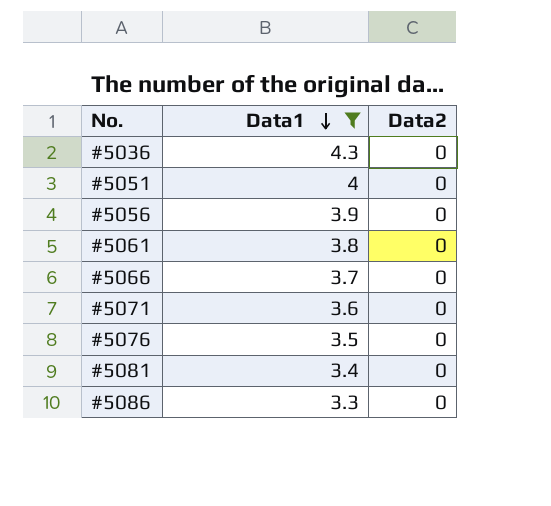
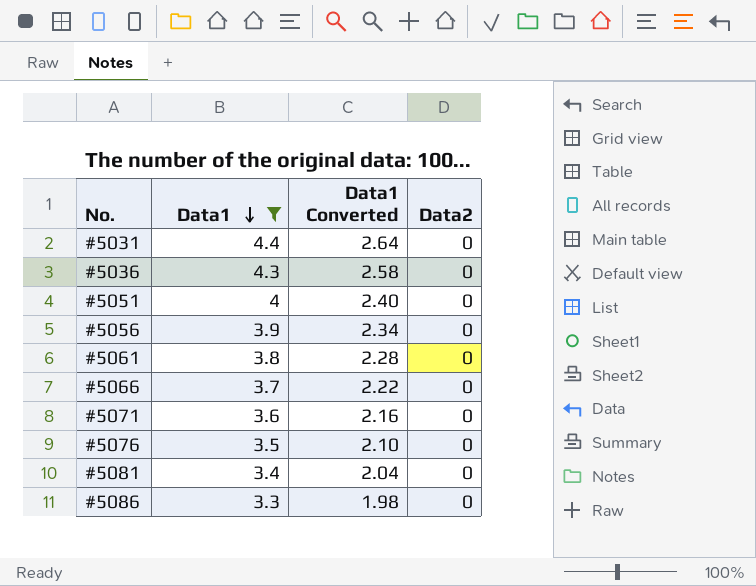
column Data1 Converted | formula: none -> [Data1] * 0.6
row #5031: none -> 4.4 | 2.64 | 0

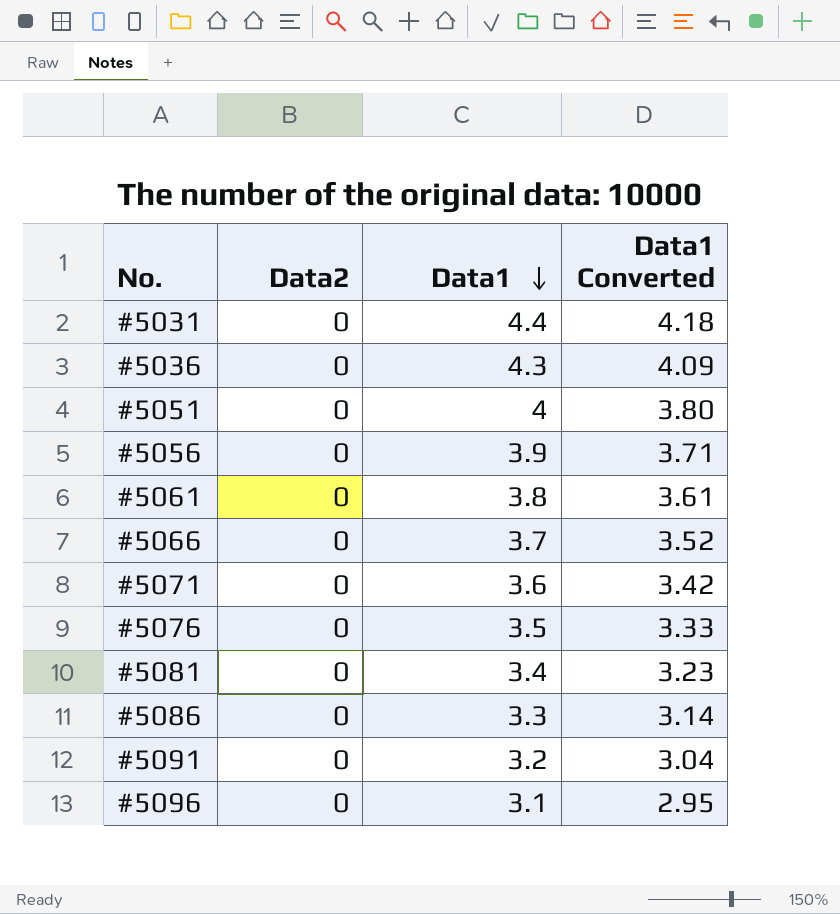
filter: Data1 >= 3.3 -> none
column Data2 | position: 4 -> 2
column Data1 Converted | formula: [Data1] * 0.6 -> [Data1] * 0.95

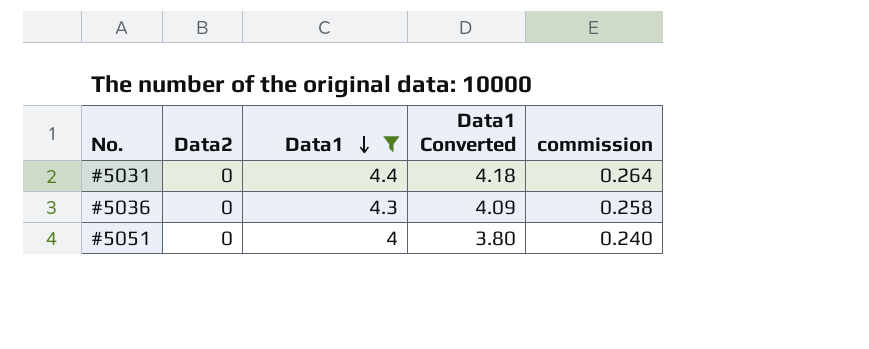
filter: none -> Data1 >= 4
column commission | formula: none -> [Data1] * 0.06

